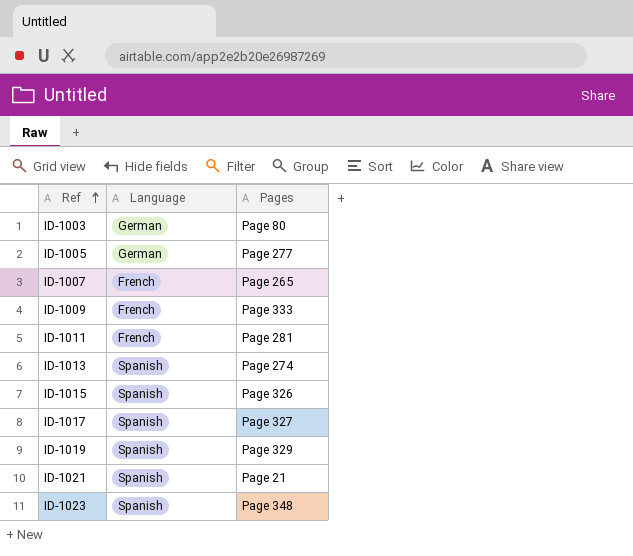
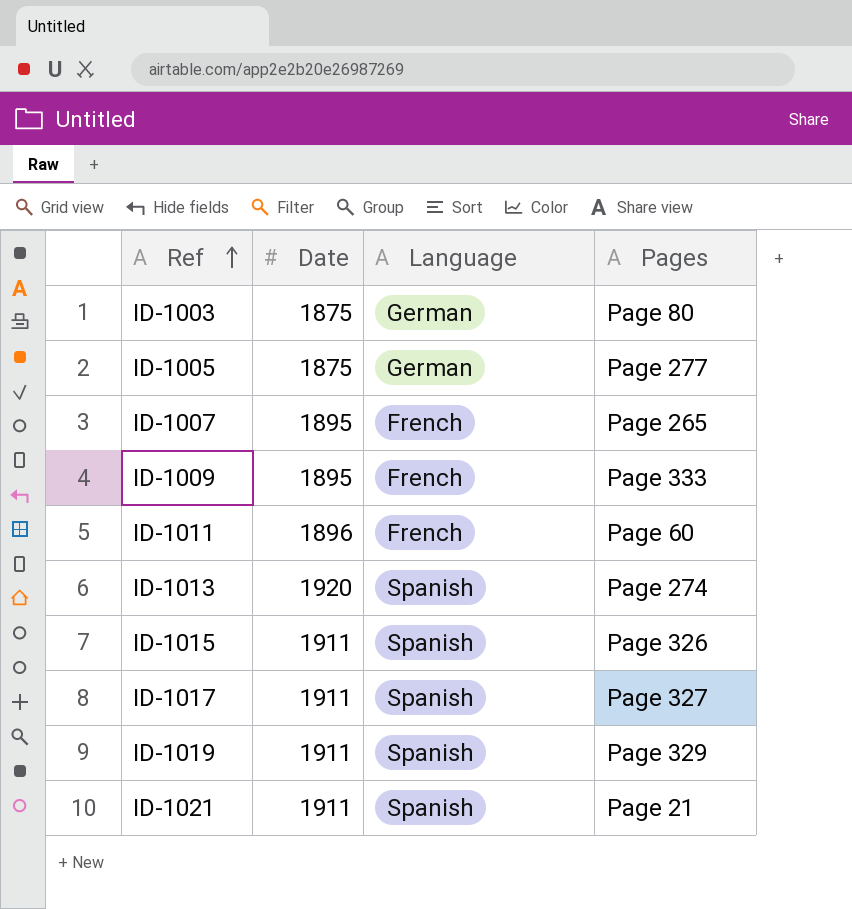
column Date | position: none -> 2
row ID-1023: Spanish | Page 348 -> none
ID-1011 | Pages: Page 281 -> Page 60

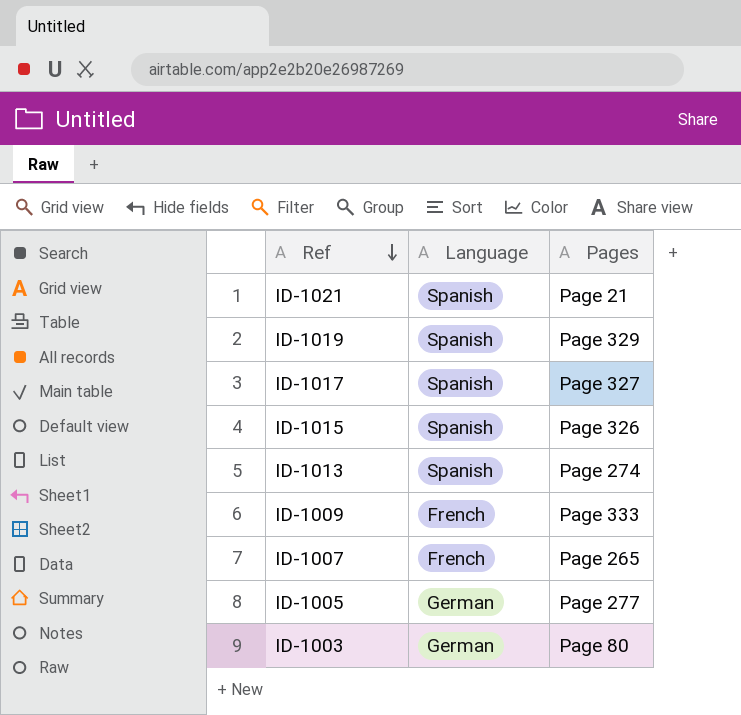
row order: Ref ascending -> Ref descending
column Date | position: 2 -> none
row ID-1011: 1896 | French | Page 60 -> none

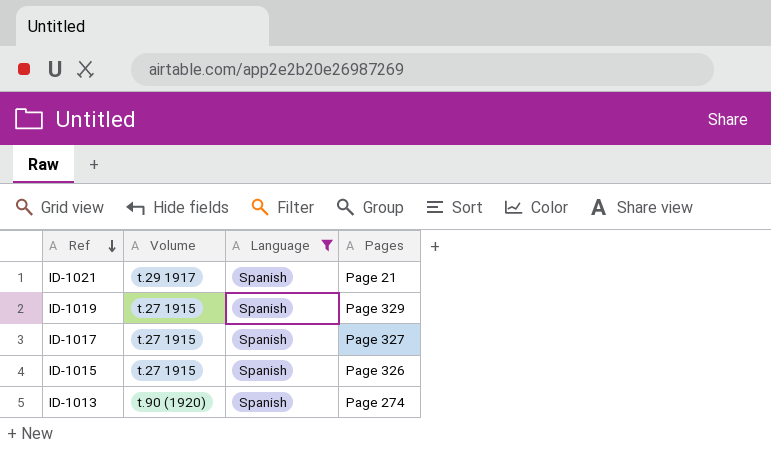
filter: none -> Language = Spanish
column Volume | position: none -> 2

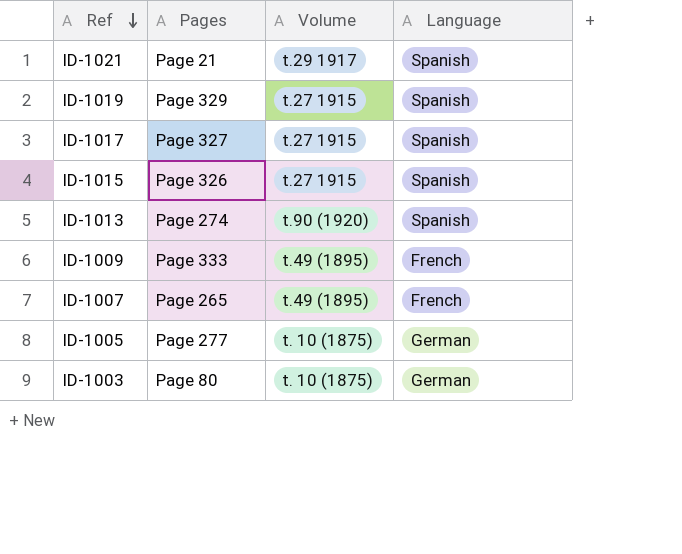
filter: Language = Spanish -> none
column Pages | position: 4 -> 2

